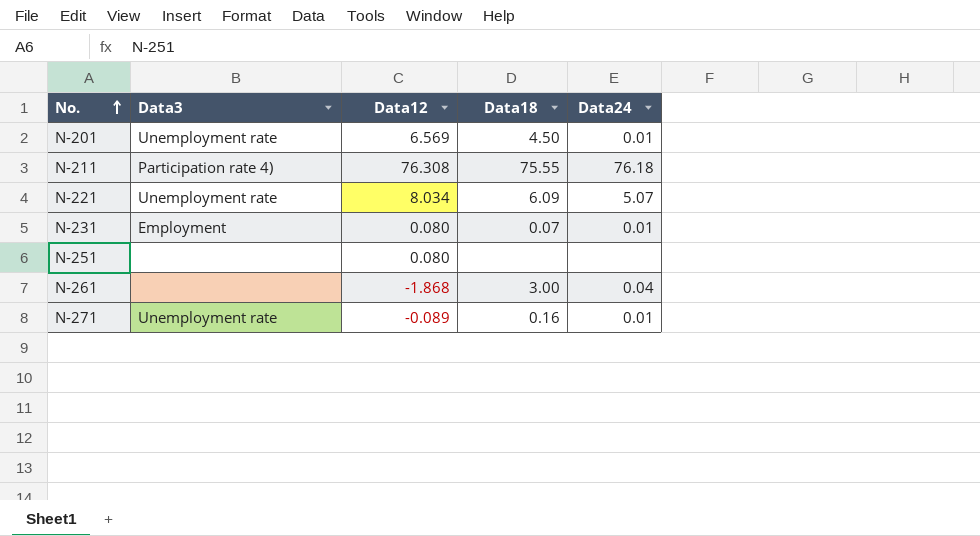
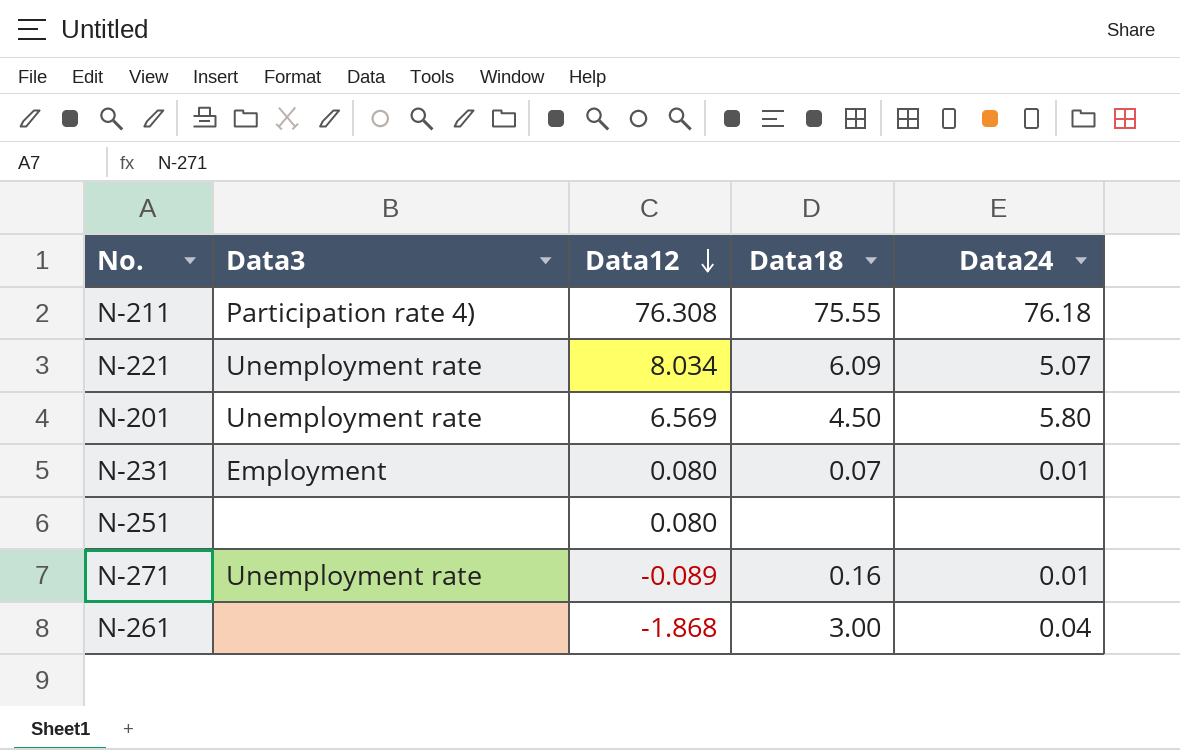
row order: No. ascending -> Data12 descending
N-201 | Data24: 0.01 -> 5.80

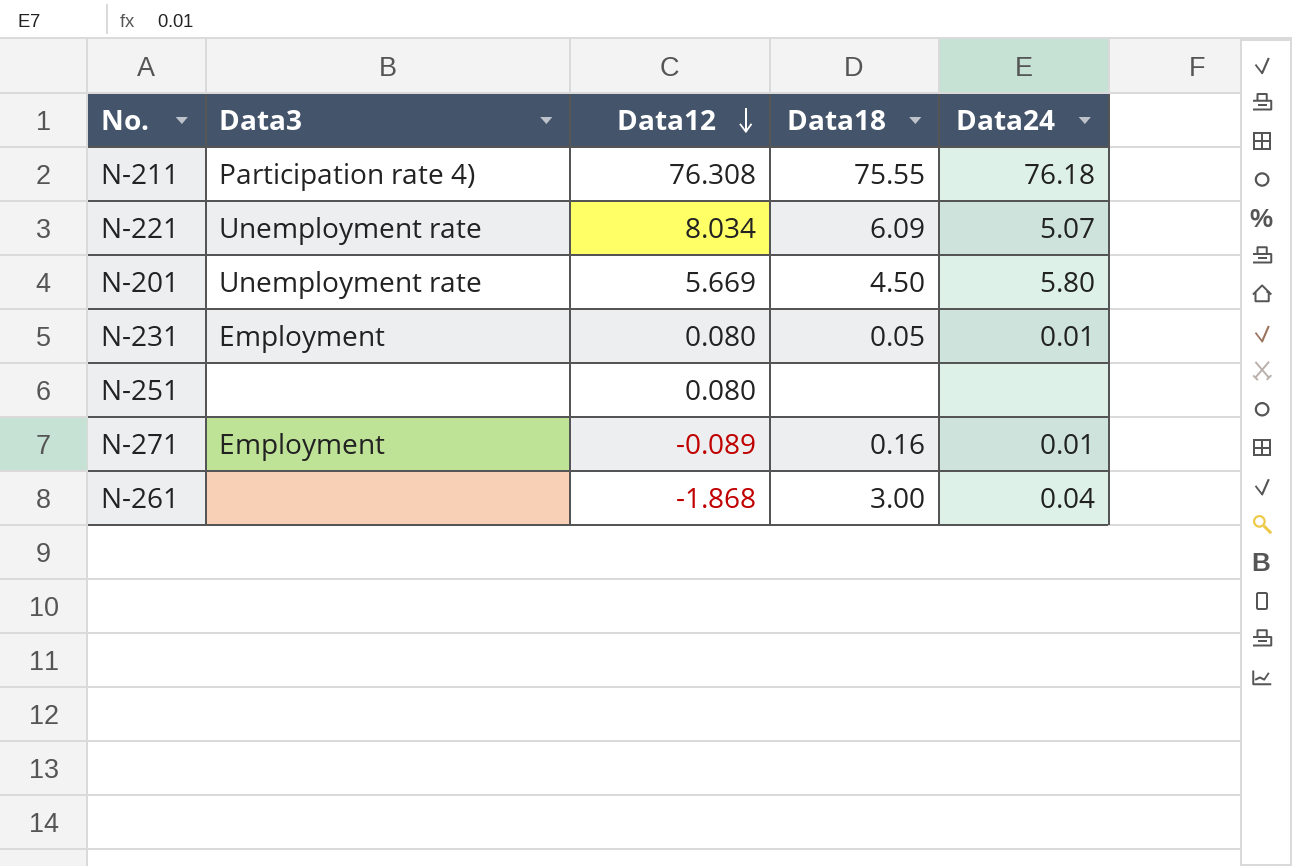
N-201 | Data12: 6.569 -> 5.669
N-231 | Data18: 0.07 -> 0.05
N-271 | Data3: Unemployment rate -> Employment

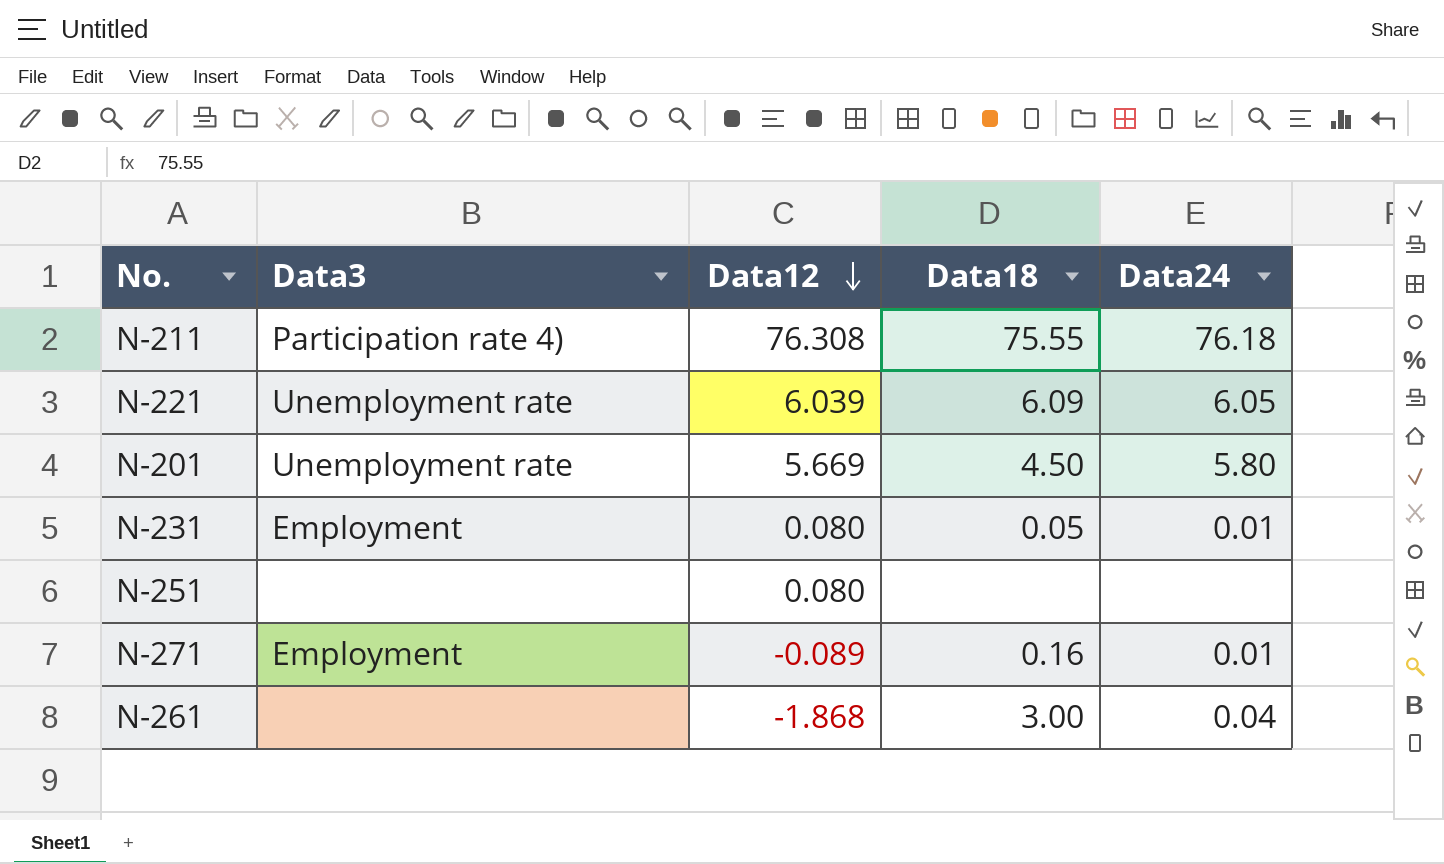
N-221 | Data12: 8.034 -> 6.039
N-221 | Data24: 5.07 -> 6.05

